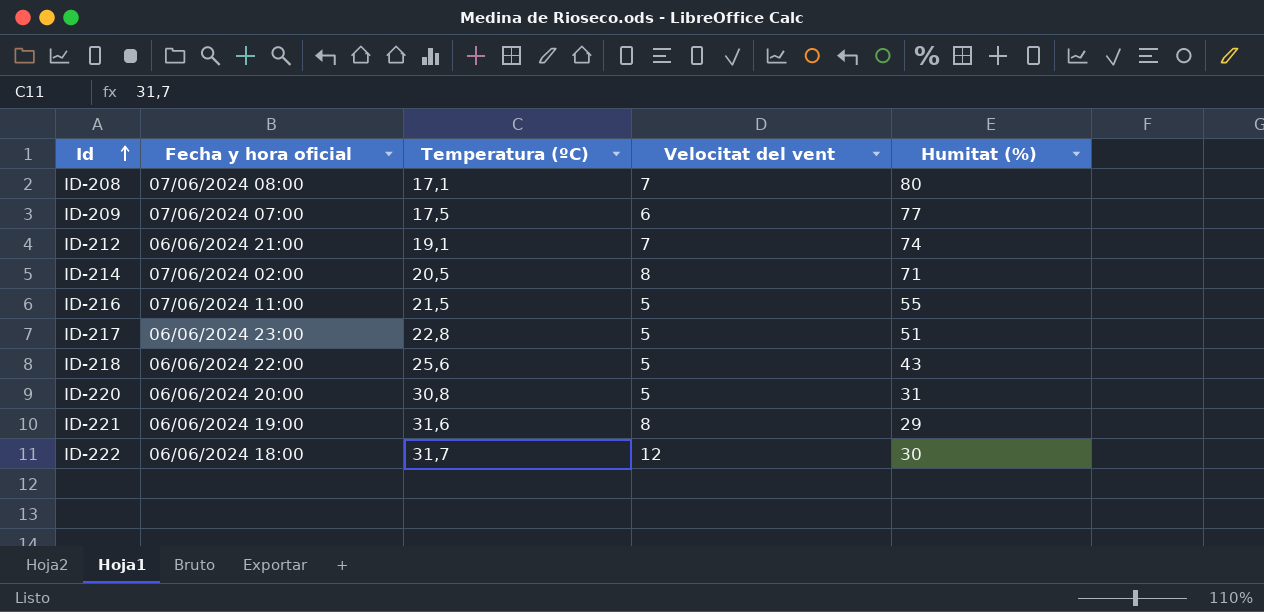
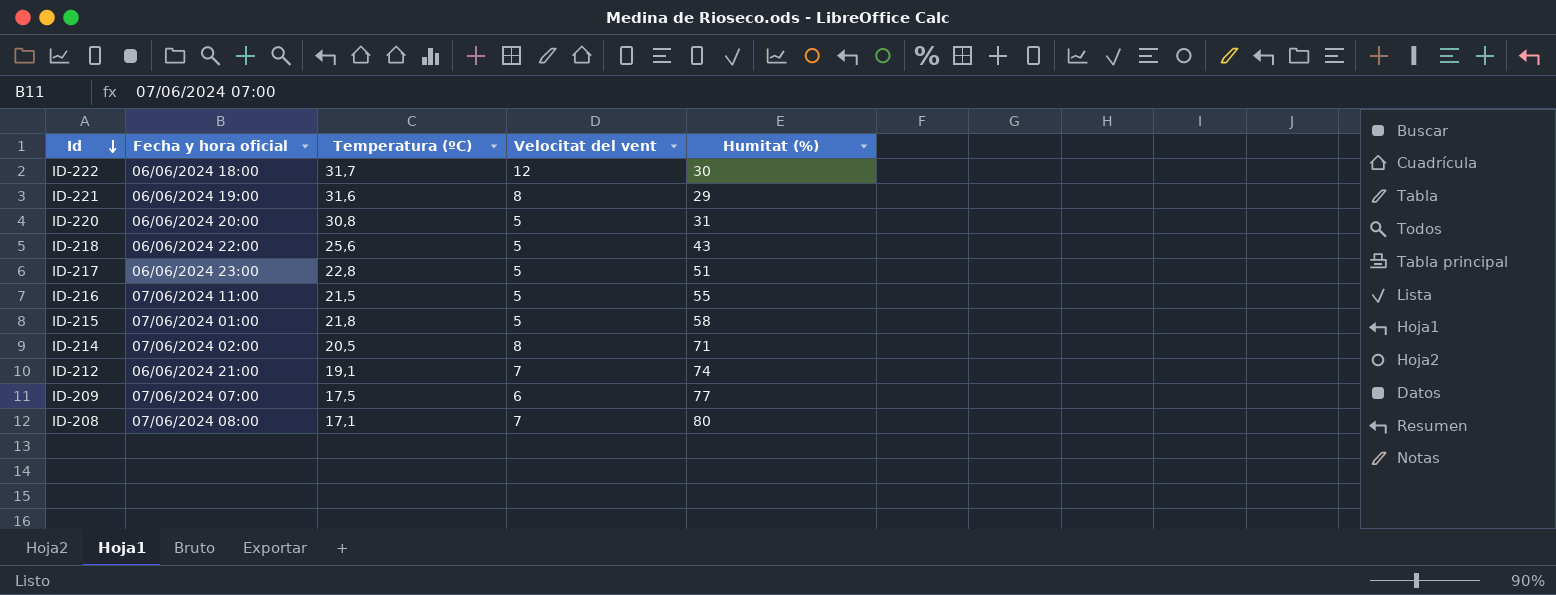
row order: Id ascending -> Id descending
row ID-215: none -> 07/06/2024 01:00 | 21,8 | 5 | 58

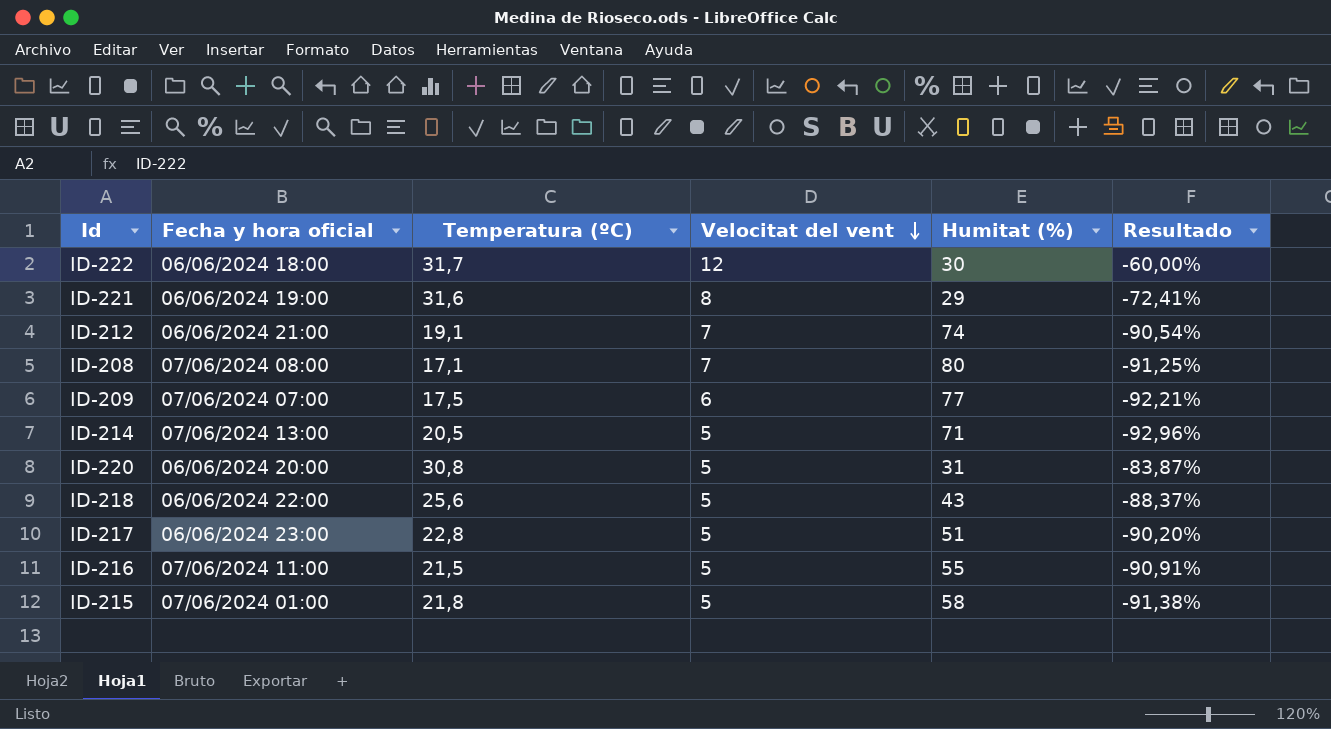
row order: Id descending -> Velocitat del vent descending
column Resultado | formula: none -> ([Velocitat del vent] - [Humitat (%)]) / [Humitat (%)]
ID-214 | Fecha y hora oficial: 07/06/2024 02:00 -> 07/06/2024 13:00
ID-214 | Velocitat del vent: 8 -> 5

